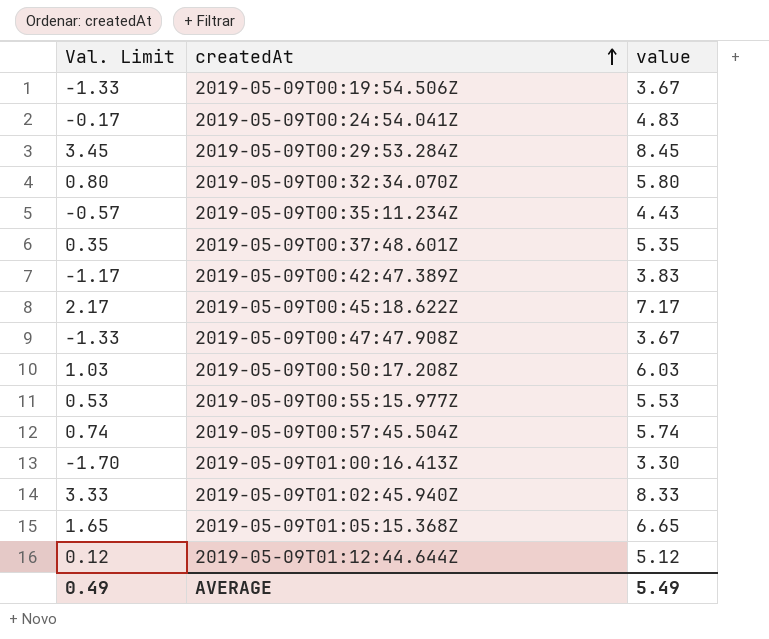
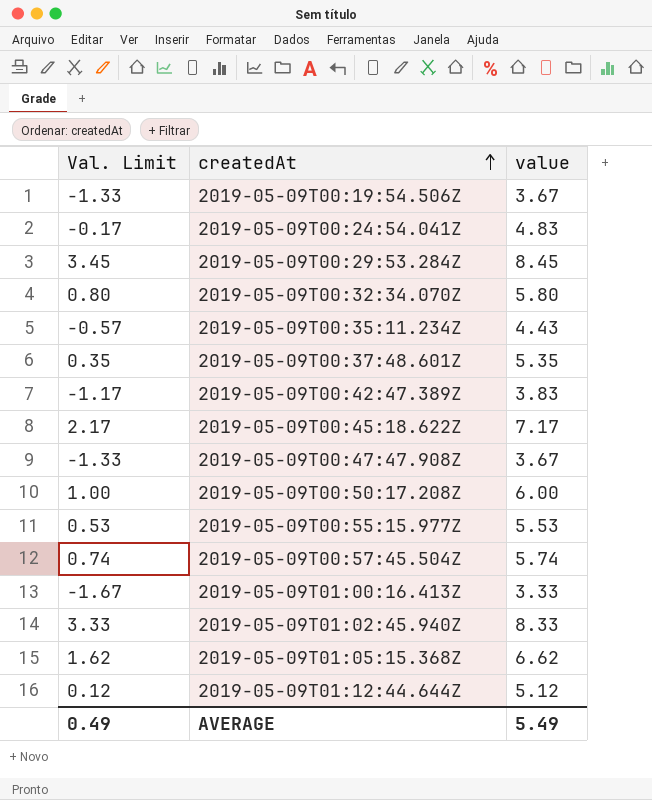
2019-05-09T00:50:17.208Z | Val. Limit: 1.03 -> 1.00
2019-05-09T00:50:17.208Z | value: 6.03 -> 6.00
2019-05-09T01:00:16.413Z | Val. Limit: -1.70 -> -1.67
2019-05-09T01:00:16.413Z | value: 3.30 -> 3.33
2019-05-09T01:05:15.368Z | Val. Limit: 1.65 -> 1.62
2019-05-09T01:05:15.368Z | value: 6.65 -> 6.62

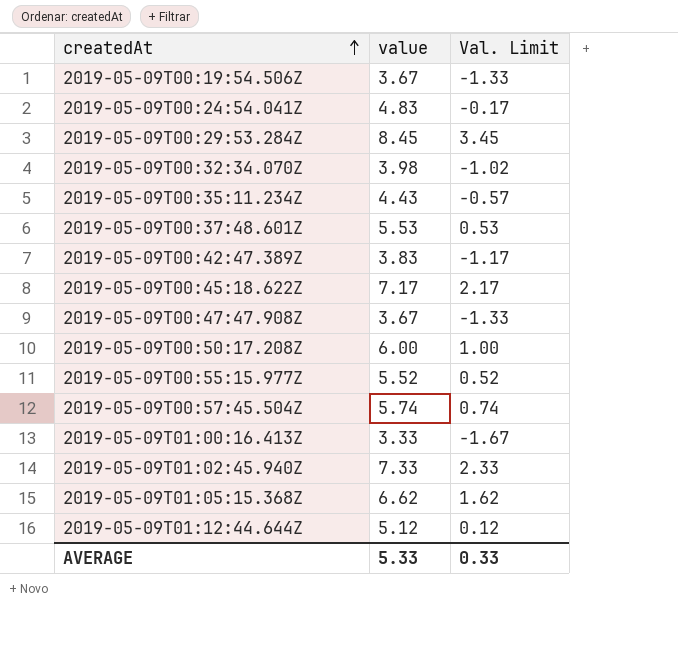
column Val. Limit | position: 1 -> 3
2019-05-09T00:32:34.070Z | value: 5.80 -> 3.98
2019-05-09T00:32:34.070Z | Val. Limit: 0.80 -> -1.02
2019-05-09T00:37:48.601Z | value: 5.35 -> 5.53
2019-05-09T00:37:48.601Z | Val. Limit: 0.35 -> 0.53
2019-05-09T00:55:15.977Z | value: 5.53 -> 5.52
2019-05-09T00:55:15.977Z | Val. Limit: 0.53 -> 0.52
2019-05-09T01:02:45.940Z | value: 8.33 -> 7.33
2019-05-09T01:02:45.940Z | Val. Limit: 3.33 -> 2.33
AVERAGE | value: 5.49 -> 5.33
AVERAGE | Val. Limit: 0.49 -> 0.33

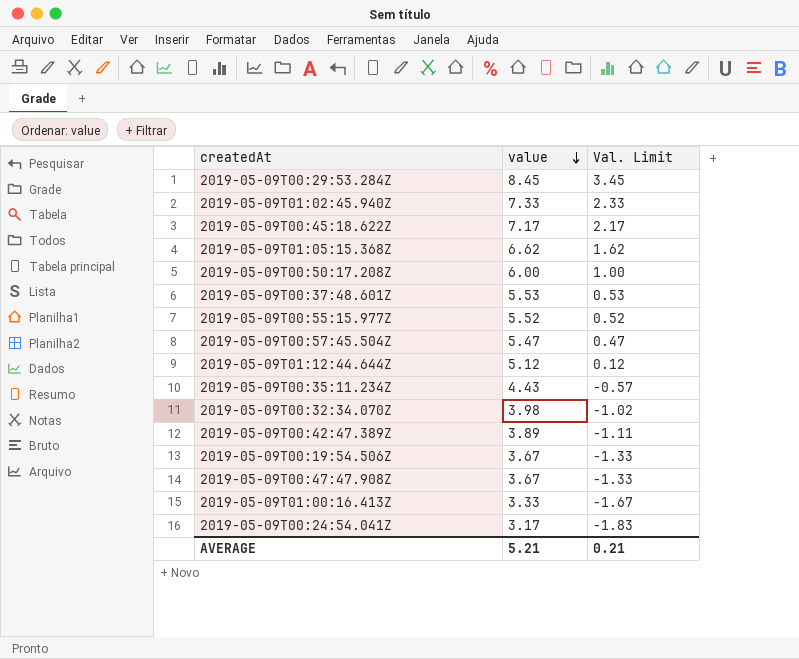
row order: createdAt ascending -> value descending
2019-05-09T00:57:45.504Z | value: 5.74 -> 5.47
2019-05-09T00:57:45.504Z | Val. Limit: 0.74 -> 0.47
2019-05-09T00:42:47.389Z | value: 3.83 -> 3.89
2019-05-09T00:42:47.389Z | Val. Limit: -1.17 -> -1.11
2019-05-09T00:24:54.041Z | value: 4.83 -> 3.17
2019-05-09T00:24:54.041Z | Val. Limit: -0.17 -> -1.83
AVERAGE | value: 5.33 -> 5.21
AVERAGE | Val. Limit: 0.33 -> 0.21

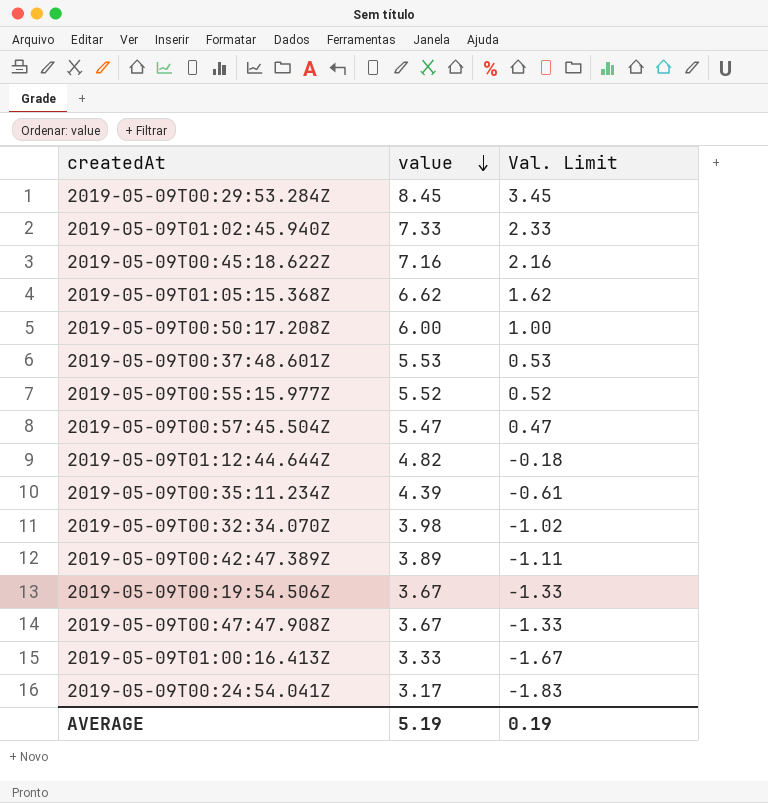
2019-05-09T00:45:18.622Z | value: 7.17 -> 7.16
2019-05-09T00:45:18.622Z | Val. Limit: 2.17 -> 2.16
2019-05-09T01:12:44.644Z | value: 5.12 -> 4.82
2019-05-09T01:12:44.644Z | Val. Limit: 0.12 -> -0.18
2019-05-09T00:35:11.234Z | value: 4.43 -> 4.39
2019-05-09T00:35:11.234Z | Val. Limit: -0.57 -> -0.61
AVERAGE | value: 5.21 -> 5.19
AVERAGE | Val. Limit: 0.21 -> 0.19

